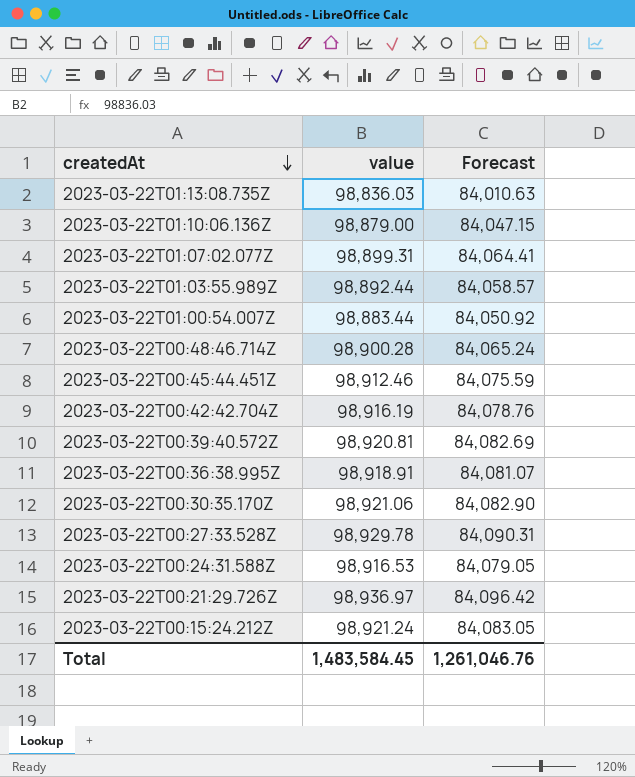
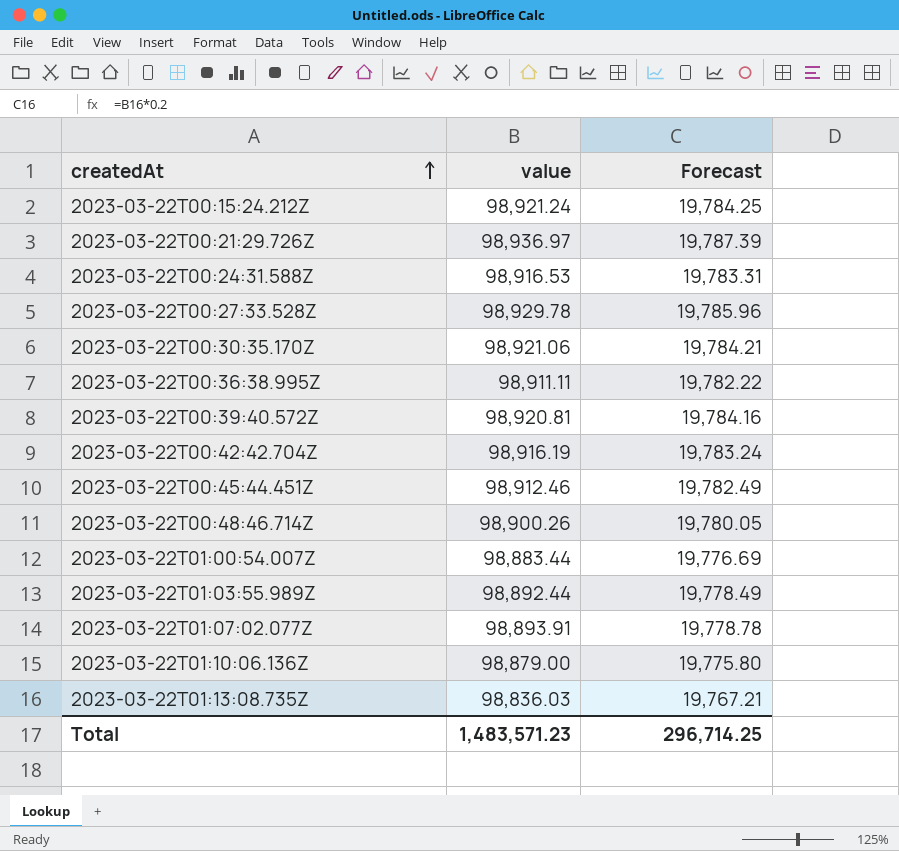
row order: createdAt descending -> createdAt ascending
column Forecast | formula: [value] * 0.85 -> [value] * 0.2
2023-03-22T00:36:38.995Z | value: 98,918.91 -> 98,911.11
2023-03-22T00:48:46.714Z | value: 98,900.28 -> 98,900.26
2023-03-22T01:07:02.077Z | value: 98,899.31 -> 98,893.91
Total | value: 1,483,584.45 -> 1,483,571.23
Total | Forecast: 1,261,046.76 -> 296,714.25

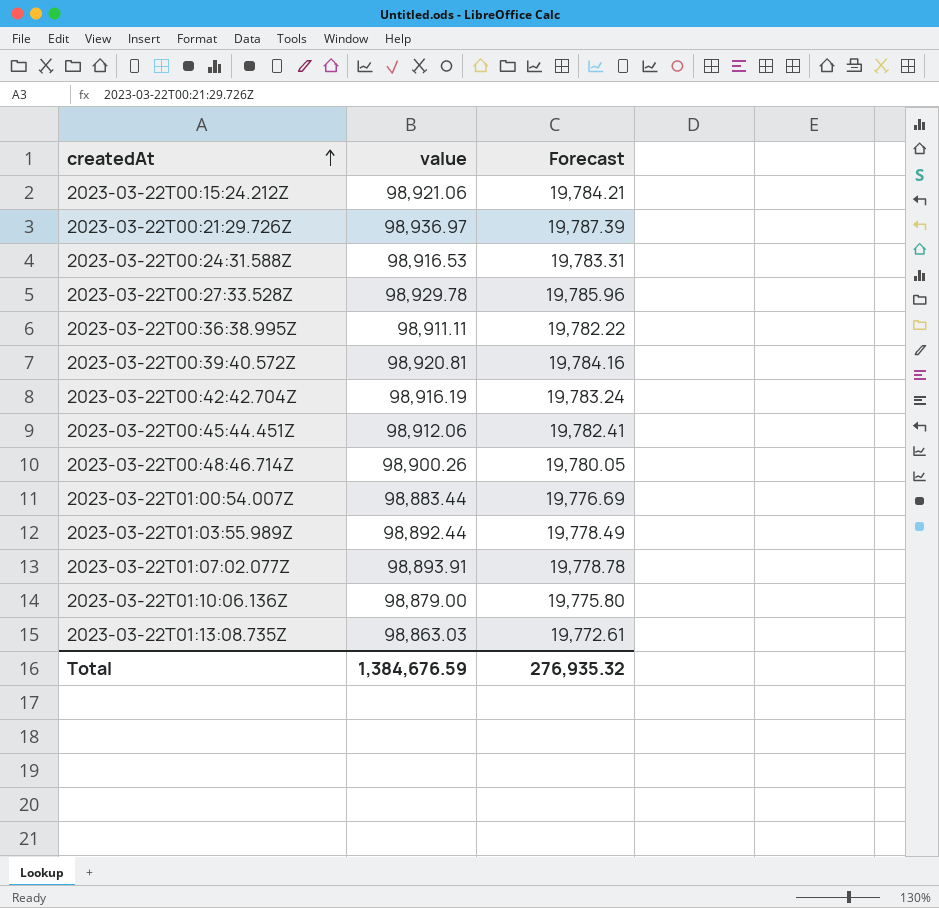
row 2023-03-22T00:30:35.170Z: 98,921.06 | 19,784.21 -> none
2023-03-22T00:15:24.212Z | value: 98,921.24 -> 98,921.06
2023-03-22T00:15:24.212Z | Forecast: 19,784.25 -> 19,784.21
2023-03-22T00:45:44.451Z | value: 98,912.46 -> 98,912.06
2023-03-22T00:45:44.451Z | Forecast: 19,782.49 -> 19,782.41
2023-03-22T01:13:08.735Z | value: 98,836.03 -> 98,863.03
2023-03-22T01:13:08.735Z | Forecast: 19,767.21 -> 19,772.61
Total | value: 1,483,571.23 -> 1,384,676.59
Total | Forecast: 296,714.25 -> 276,935.32

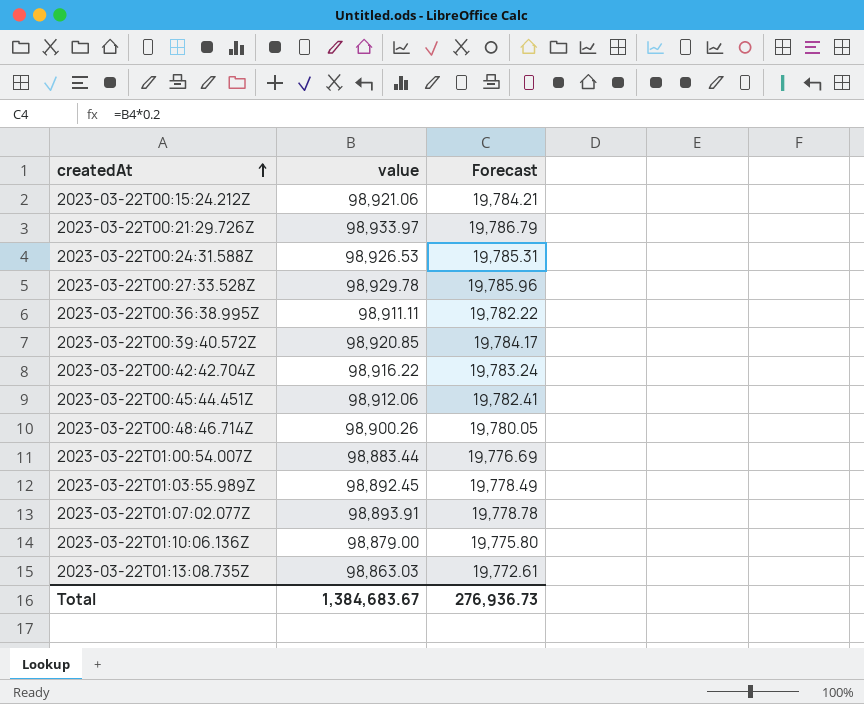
2023-03-22T00:21:29.726Z | value: 98,936.97 -> 98,933.97
2023-03-22T00:21:29.726Z | Forecast: 19,787.39 -> 19,786.79
2023-03-22T00:24:31.588Z | value: 98,916.53 -> 98,926.53
2023-03-22T00:24:31.588Z | Forecast: 19,783.31 -> 19,785.31
2023-03-22T00:39:40.572Z | value: 98,920.81 -> 98,920.85
2023-03-22T00:39:40.572Z | Forecast: 19,784.16 -> 19,784.17
2023-03-22T00:42:42.704Z | value: 98,916.19 -> 98,916.22
2023-03-22T01:03:55.989Z | value: 98,892.44 -> 98,892.45
Total | value: 1,384,676.59 -> 1,384,683.67
Total | Forecast: 276,935.32 -> 276,936.73

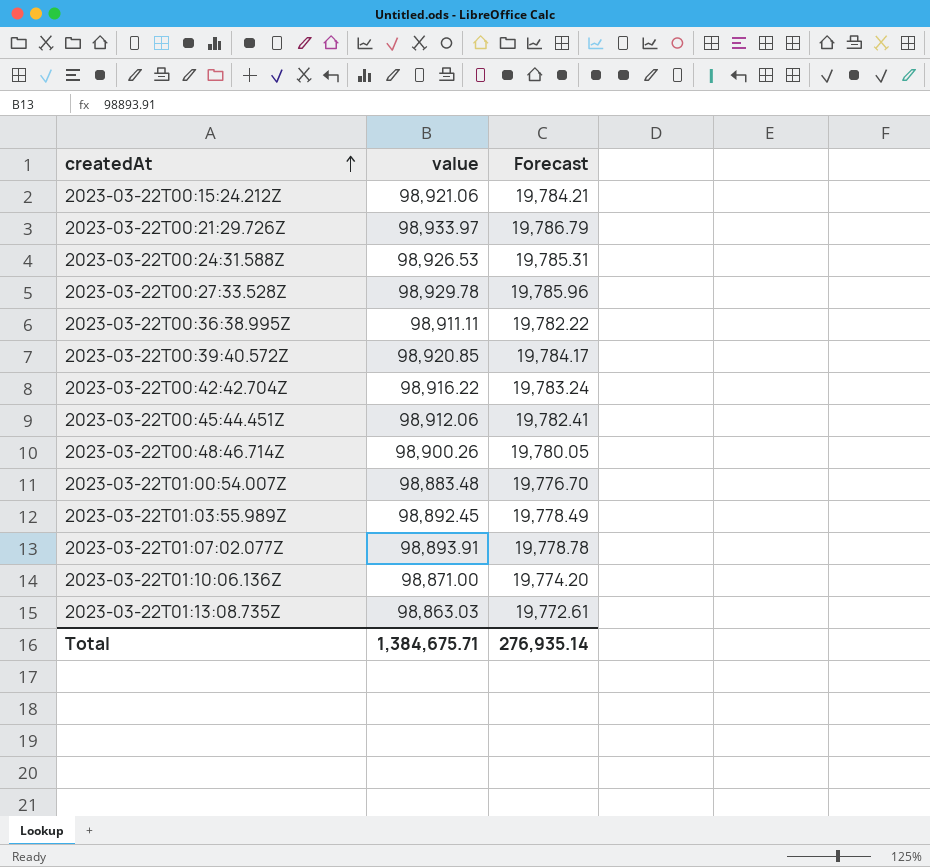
2023-03-22T01:00:54.007Z | value: 98,883.44 -> 98,883.48
2023-03-22T01:00:54.007Z | Forecast: 19,776.69 -> 19,776.70
2023-03-22T01:10:06.136Z | value: 98,879.00 -> 98,871.00
2023-03-22T01:10:06.136Z | Forecast: 19,775.80 -> 19,774.20
Total | value: 1,384,683.67 -> 1,384,675.71
Total | Forecast: 276,936.73 -> 276,935.14

